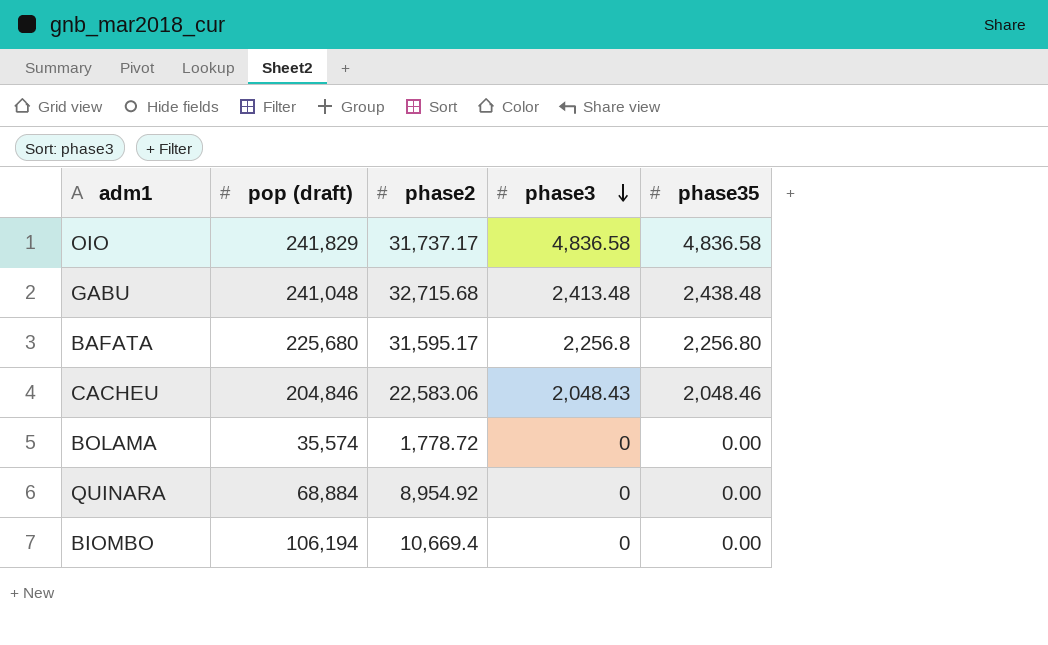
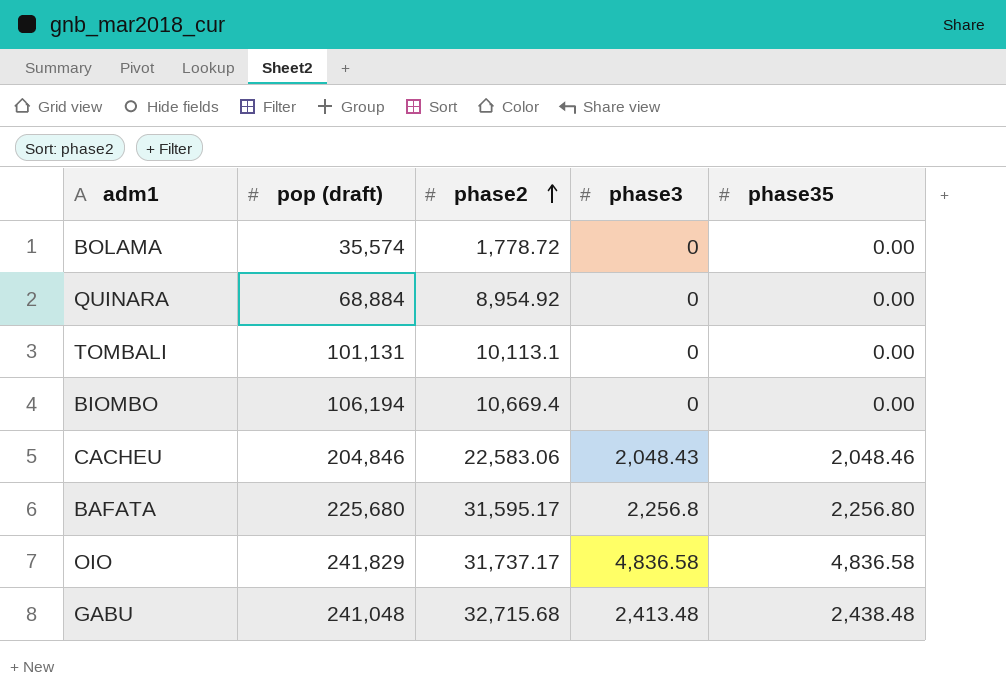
row order: phase3 descending -> phase2 ascending
row TOMBALI: none -> 101,131 | 10,113.1 | 0 | 0.00

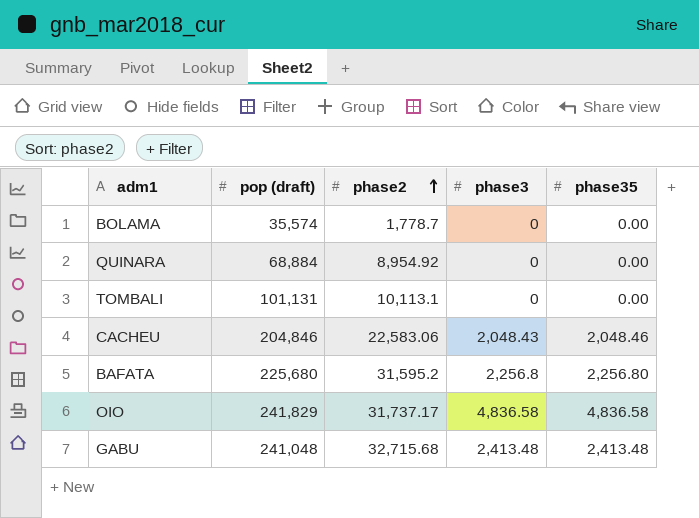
row BIOMBO: 106,194 | 10,669.4 | 0 | 0.00 -> none
BOLAMA | phase2: 1,778.72 -> 1,778.7
BAFATA | phase2: 31,595.17 -> 31,595.2
GABU | phase35: 2,438.48 -> 2,413.48

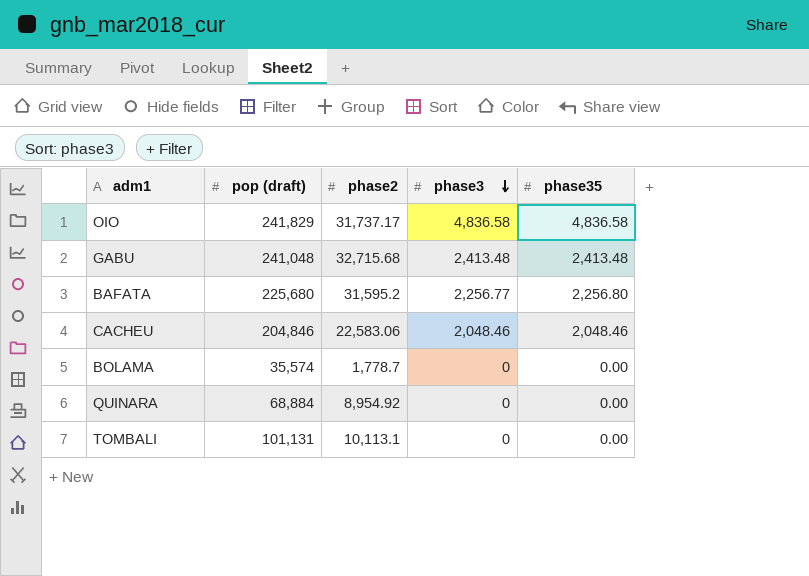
row order: phase2 ascending -> phase3 descending
BAFATA | phase3: 2,256.8 -> 2,256.77
CACHEU | phase3: 2,048.43 -> 2,048.46

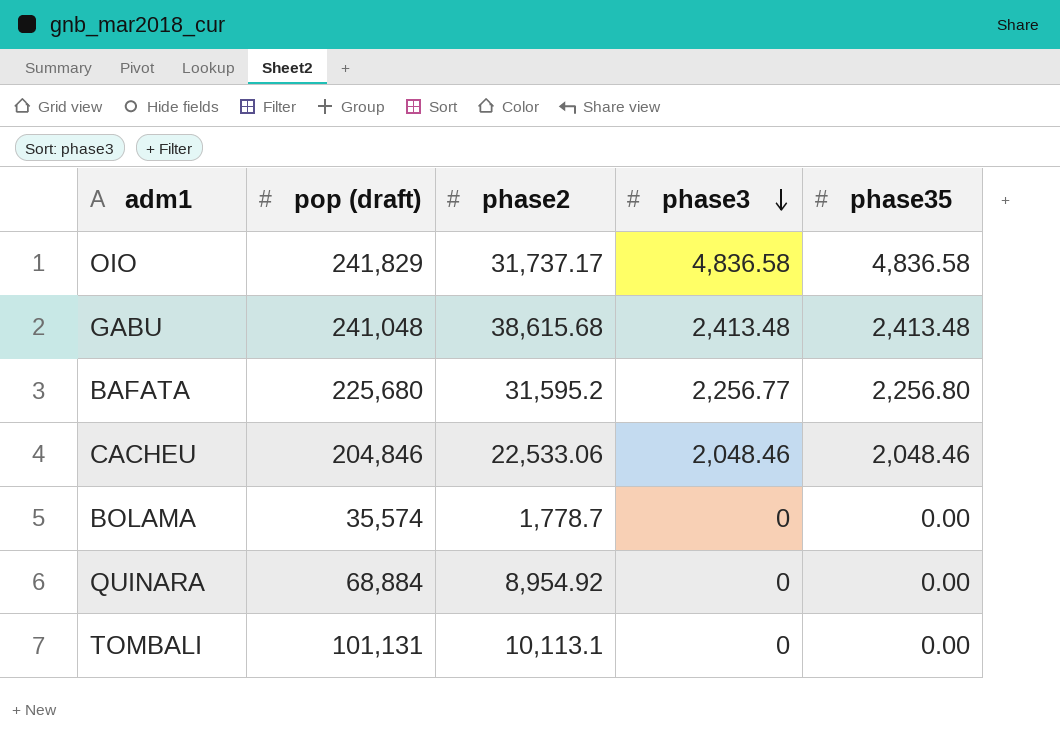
GABU | phase2: 32,715.68 -> 38,615.68
CACHEU | phase2: 22,583.06 -> 22,533.06

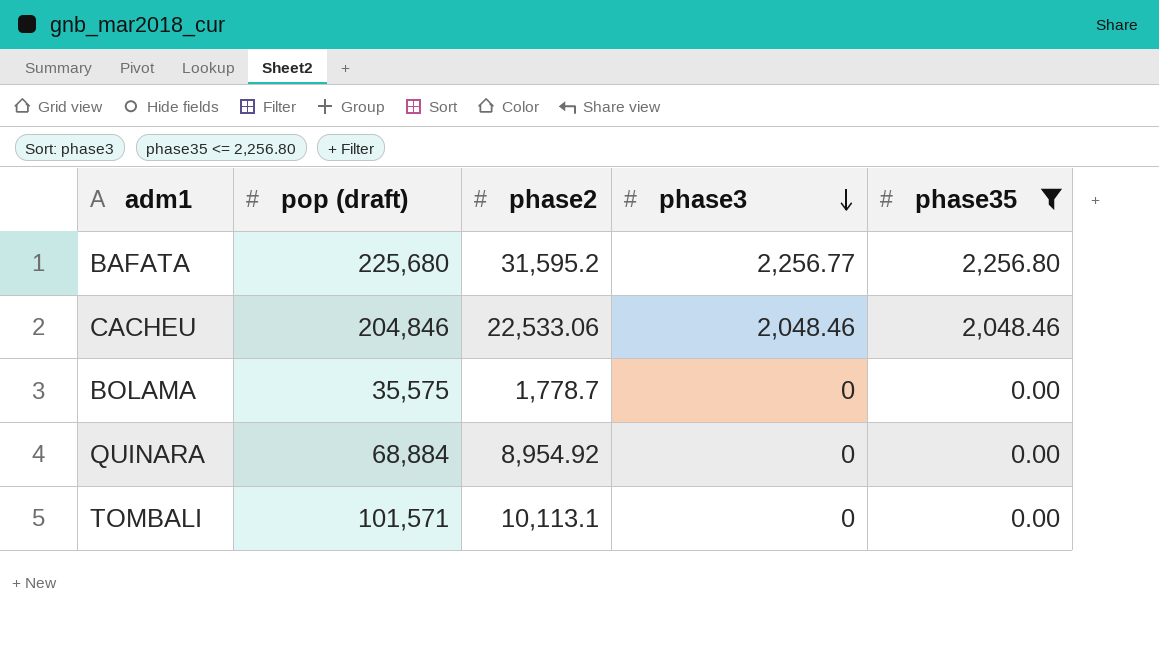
filter: none -> phase35 <= 2,256.80
BOLAMA | pop (draft): 35,574 -> 35,575
TOMBALI | pop (draft): 101,131 -> 101,571

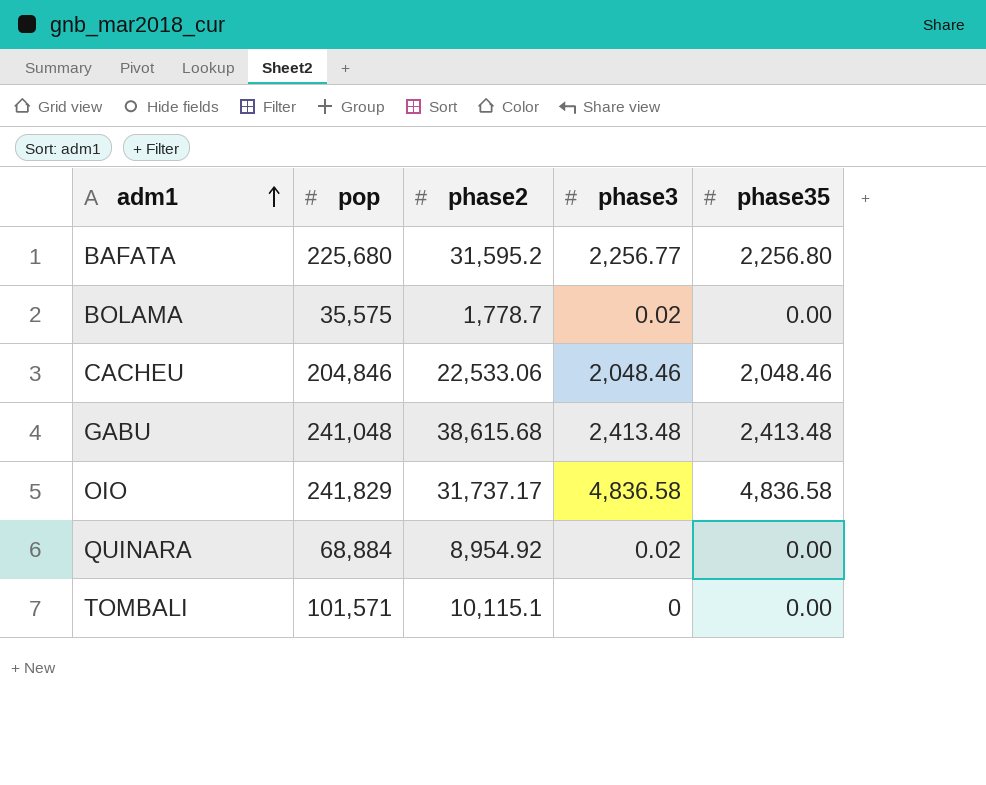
filter: phase35 <= 2,256.80 -> none
row order: phase3 descending -> adm1 ascending
column name: pop (draft) -> pop
BOLAMA | phase3: 0 -> 0.02
QUINARA | phase3: 0 -> 0.02
TOMBALI | phase2: 10,113.1 -> 10,115.1

